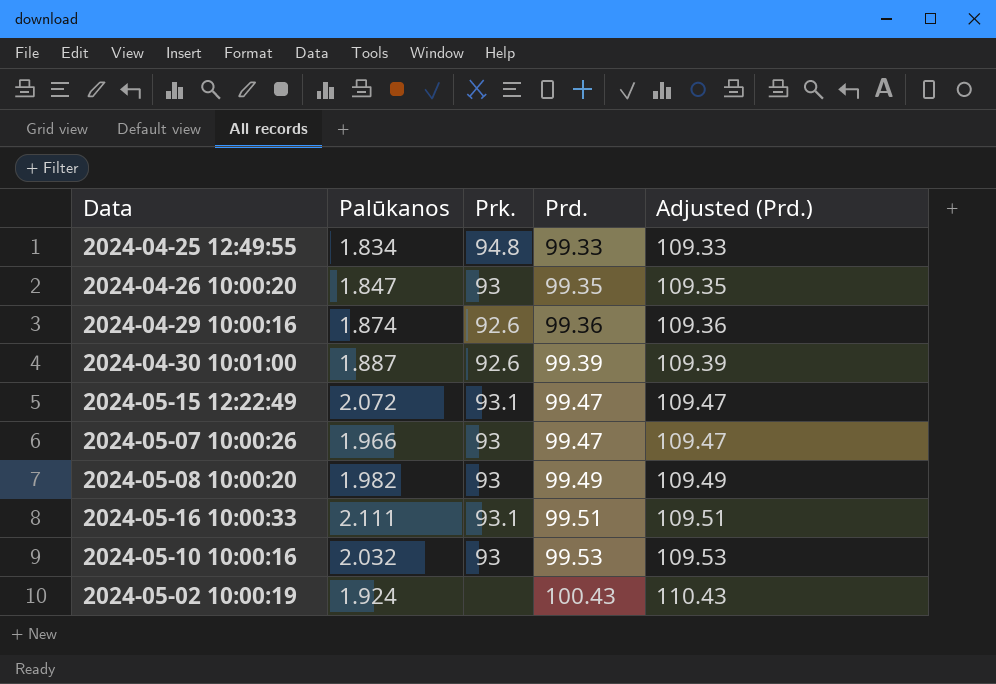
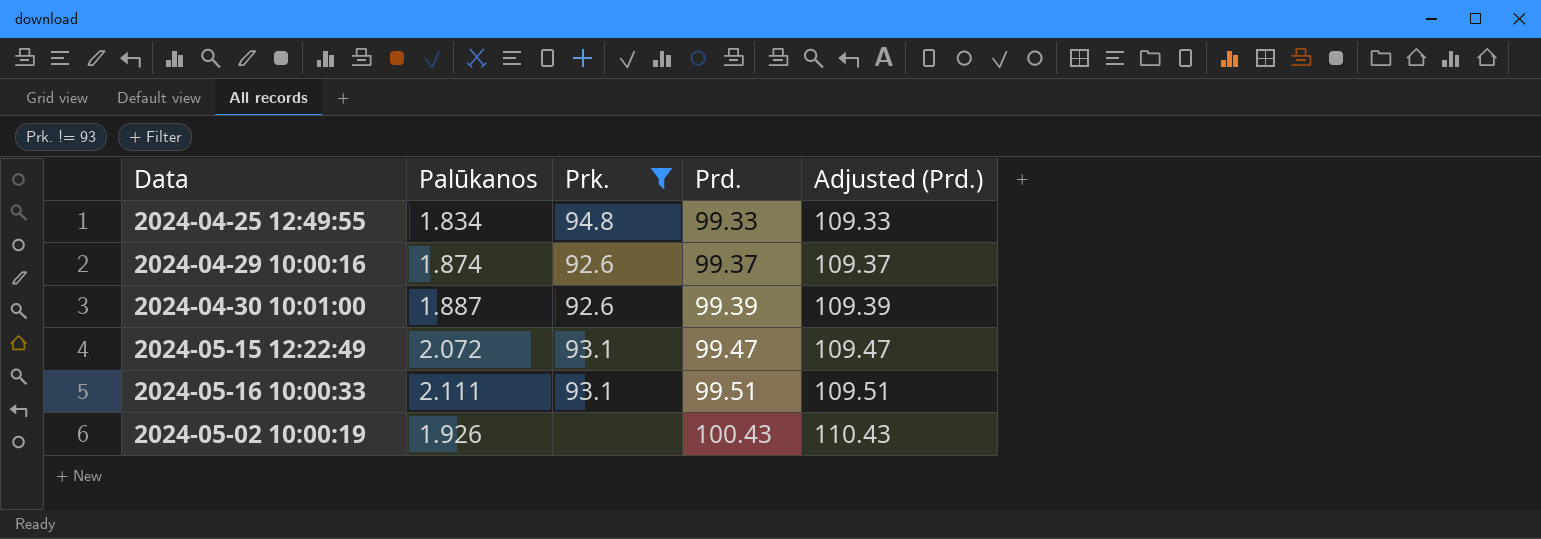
filter: none -> Prk. != 93
2024-04-29 10:00:16 | Prd.: 99.36 -> 99.37
2024-04-29 10:00:16 | Adjusted (Prd.): 109.36 -> 109.37
2024-05-02 10:00:19 | Palūkanos: 1.924 -> 1.926

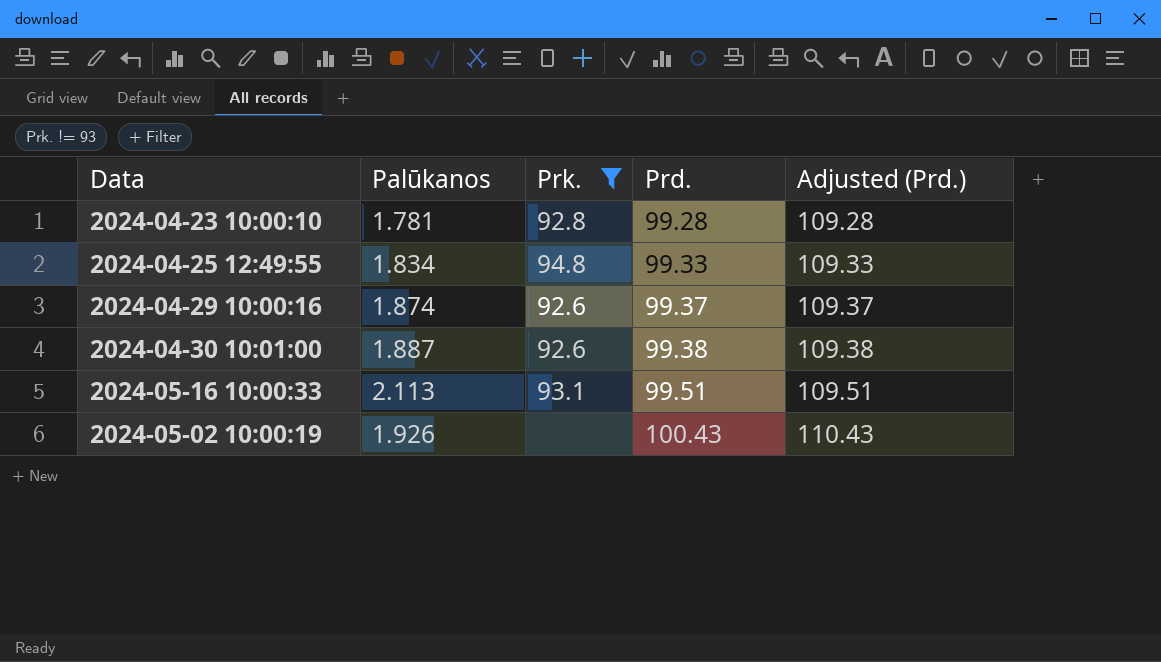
row 2024-05-15 12:22:49: 2.072 | 93.1 | 99.47 | 109.47 -> none
row 2024-04-23 10:00:10: none -> 1.781 | 92.8 | 99.28 | 109.28
2024-04-30 10:01:00 | Prd.: 99.39 -> 99.38
2024-04-30 10:01:00 | Adjusted (Prd.): 109.39 -> 109.38
2024-05-16 10:00:33 | Palūkanos: 2.111 -> 2.113

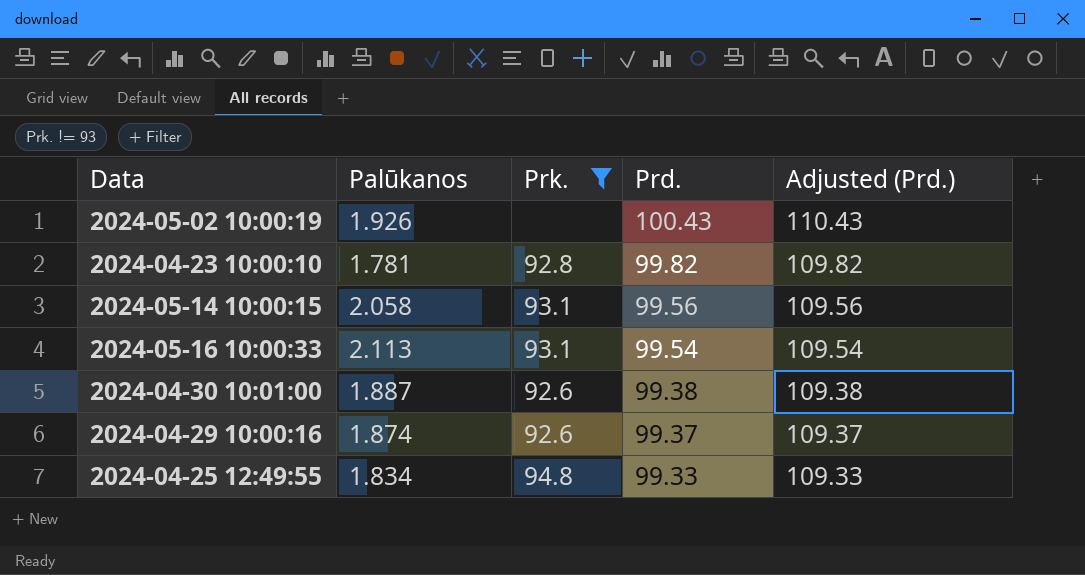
row order: Prd. ascending -> Prd. descending
2024-04-23 10:00:10 | Prd.: 99.28 -> 99.82
2024-04-23 10:00:10 | Adjusted (Prd.): 109.28 -> 109.82
row 2024-05-14 10:00:15: none -> 2.058 | 93.1 | 99.56 | 109.56
2024-05-16 10:00:33 | Prd.: 99.51 -> 99.54
2024-05-16 10:00:33 | Adjusted (Prd.): 109.51 -> 109.54

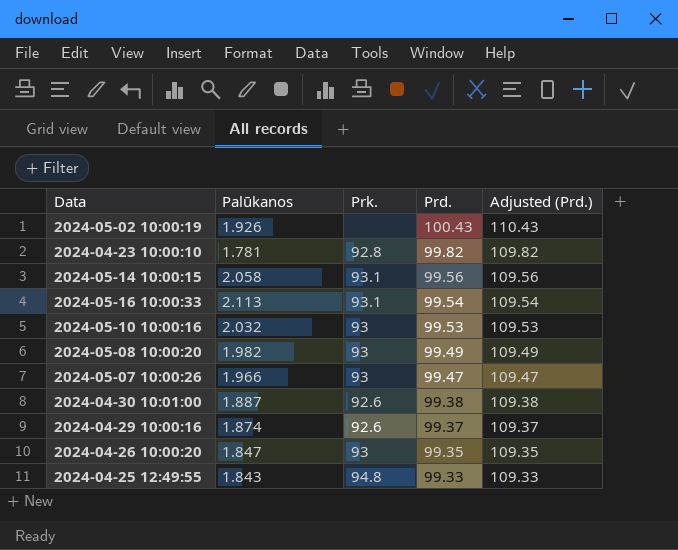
filter: Prk. != 93 -> none
2024-04-25 12:49:55 | Palūkanos: 1.834 -> 1.843

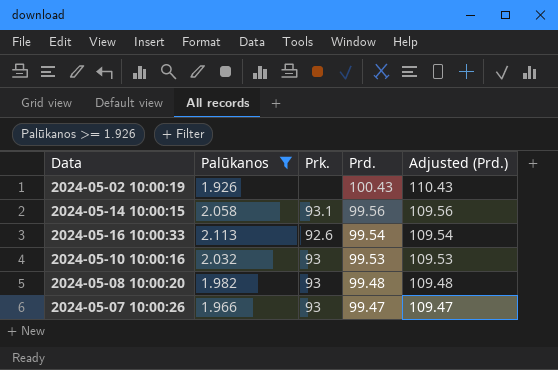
filter: none -> Palūkanos >= 1.926
2024-05-16 10:00:33 | Prk.: 93.1 -> 92.6
2024-05-08 10:00:20 | Prd.: 99.49 -> 99.48
2024-05-08 10:00:20 | Adjusted (Prd.): 109.49 -> 109.48

